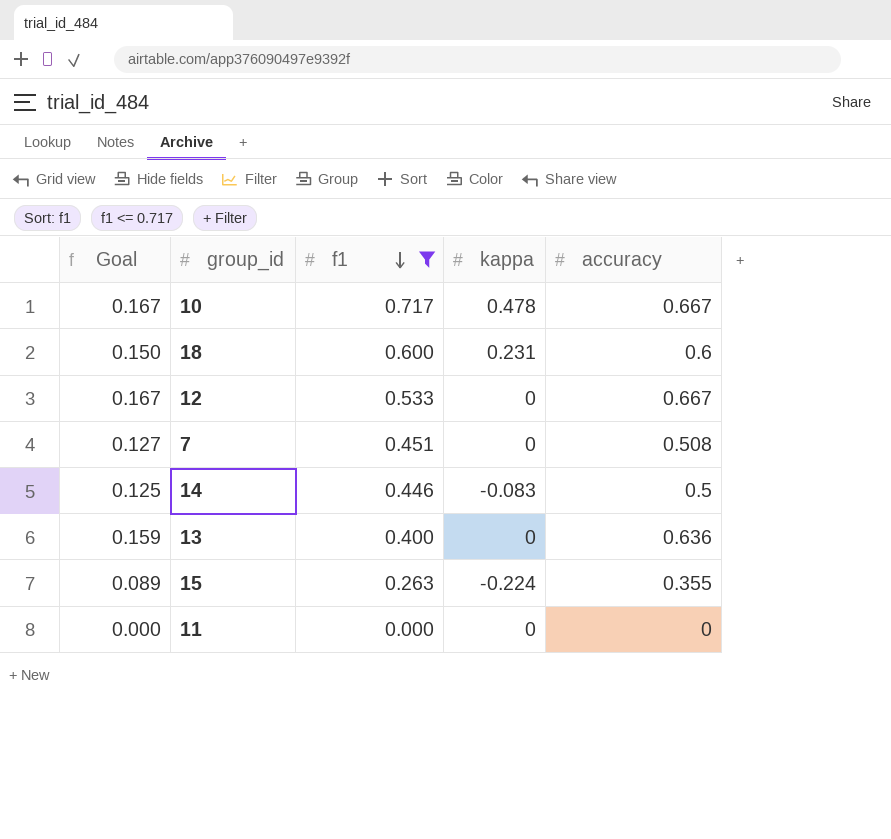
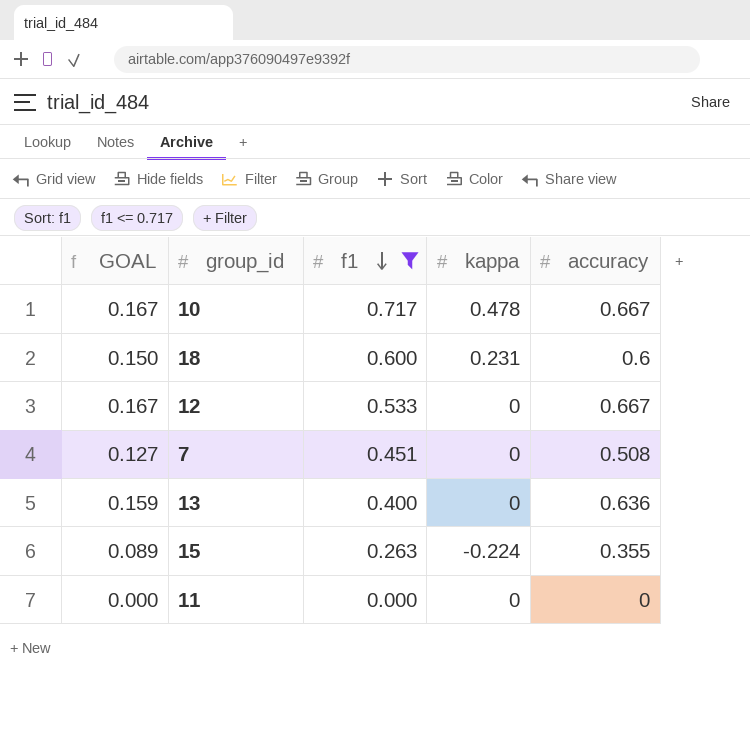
column name: Goal -> GOAL
row 14: 0.125 | 0.446 | -0.083 | 0.5 -> none

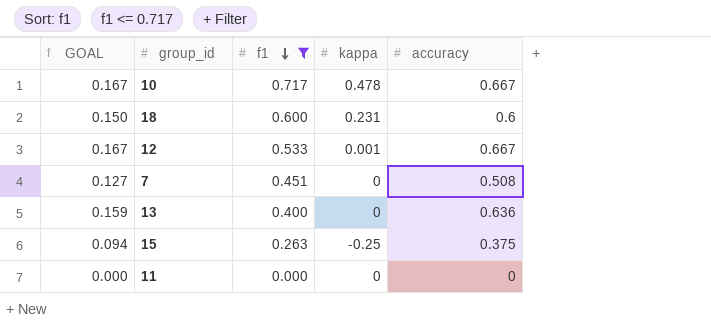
12 | kappa: 0 -> 0.001
15 | GOAL: 0.089 -> 0.094
15 | kappa: -0.224 -> -0.25
15 | accuracy: 0.355 -> 0.375

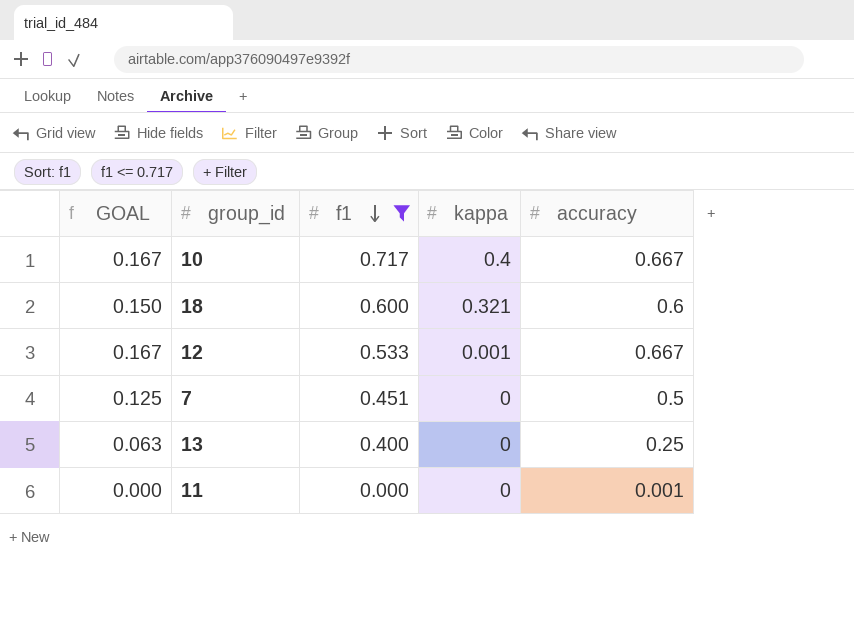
row 15: 0.094 | 0.263 | -0.25 | 0.375 -> none
10 | kappa: 0.478 -> 0.4
18 | kappa: 0.231 -> 0.321
7 | GOAL: 0.127 -> 0.125
7 | accuracy: 0.508 -> 0.5
13 | GOAL: 0.159 -> 0.063
13 | accuracy: 0.636 -> 0.25
11 | accuracy: 0 -> 0.001

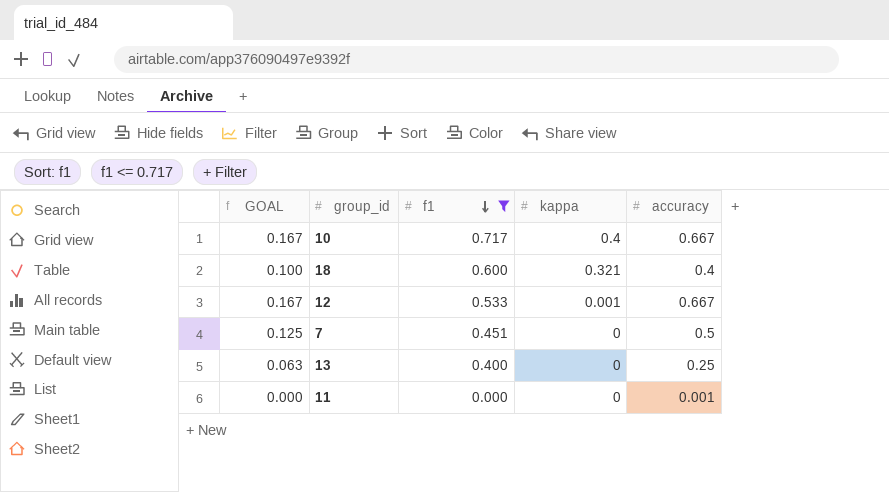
18 | GOAL: 0.150 -> 0.100
18 | accuracy: 0.6 -> 0.4

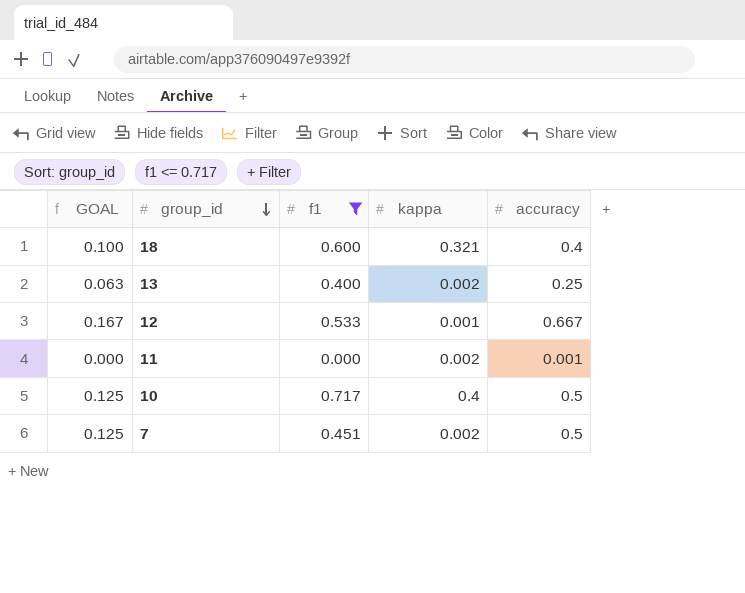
row order: f1 descending -> group_id descending
13 | kappa: 0 -> 0.002
11 | kappa: 0 -> 0.002
10 | GOAL: 0.167 -> 0.125
10 | accuracy: 0.667 -> 0.5
7 | kappa: 0 -> 0.002

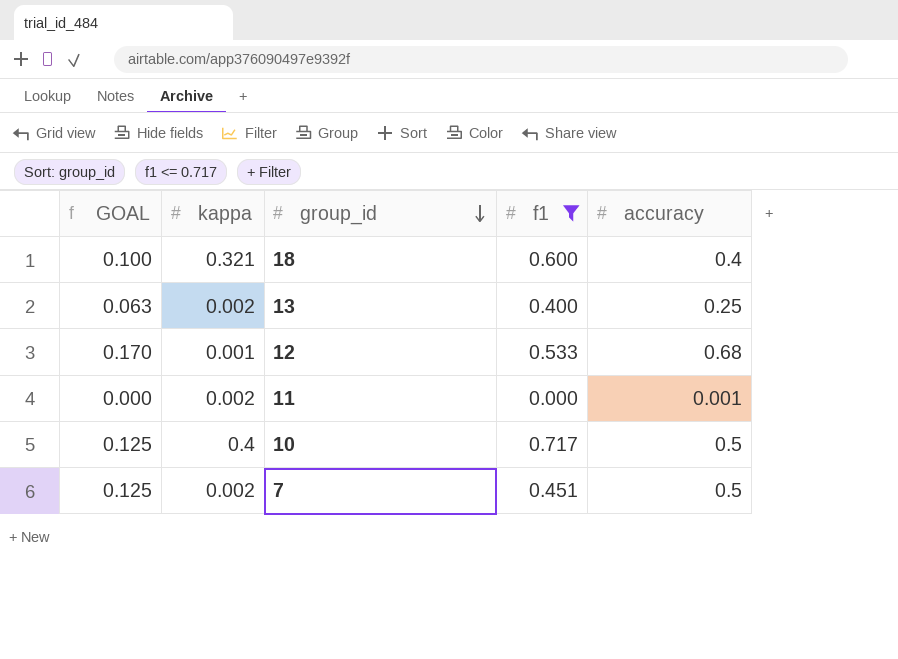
column kappa | position: 4 -> 2
12 | GOAL: 0.167 -> 0.170
12 | accuracy: 0.667 -> 0.68

